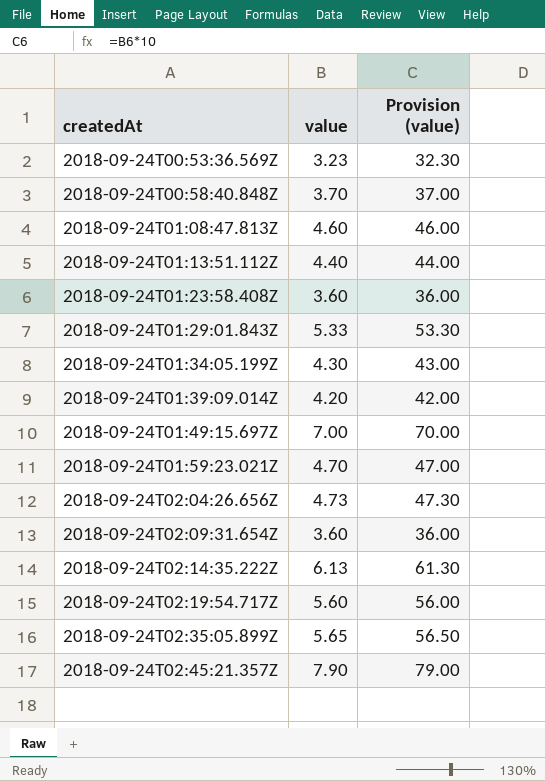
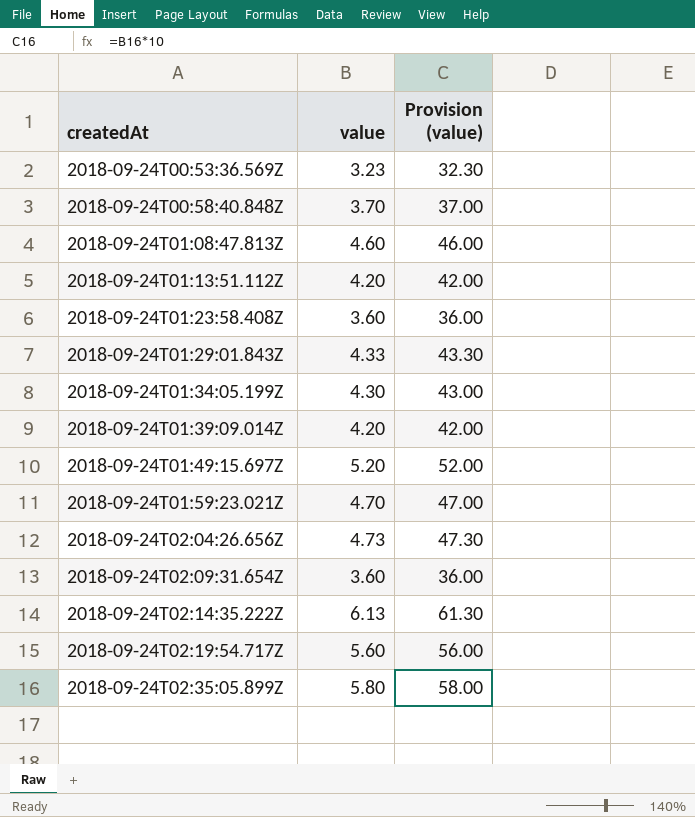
row 2018-09-24T02:45:21.357Z: 7.90 | 79.00 -> none
2018-09-24T01:13:51.112Z | value: 4.40 -> 4.20
2018-09-24T01:13:51.112Z | Provision (value): 44.00 -> 42.00
2018-09-24T01:29:01.843Z | value: 5.33 -> 4.33
2018-09-24T01:29:01.843Z | Provision (value): 53.30 -> 43.30
2018-09-24T01:49:15.697Z | value: 7.00 -> 5.20
2018-09-24T01:49:15.697Z | Provision (value): 70.00 -> 52.00
2018-09-24T02:35:05.899Z | value: 5.65 -> 5.80
2018-09-24T02:35:05.899Z | Provision (value): 56.50 -> 58.00

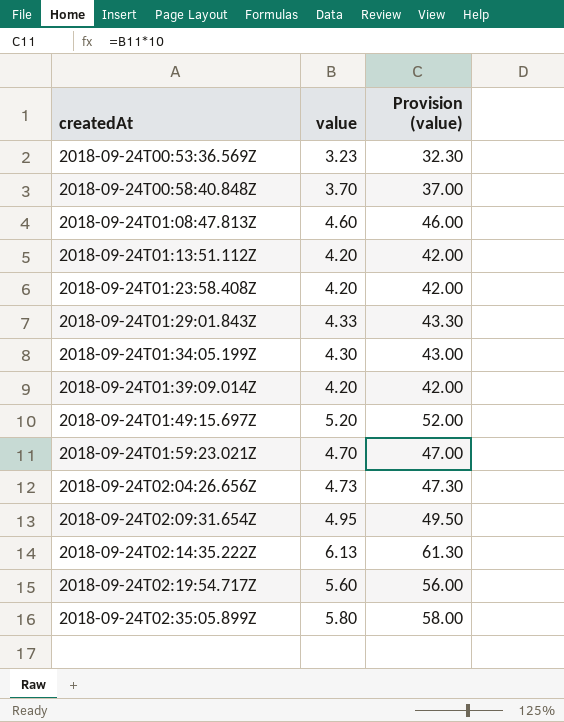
2018-09-24T01:23:58.408Z | value: 3.60 -> 4.20
2018-09-24T01:23:58.408Z | Provision (value): 36.00 -> 42.00
2018-09-24T02:09:31.654Z | value: 3.60 -> 4.95
2018-09-24T02:09:31.654Z | Provision (value): 36.00 -> 49.50

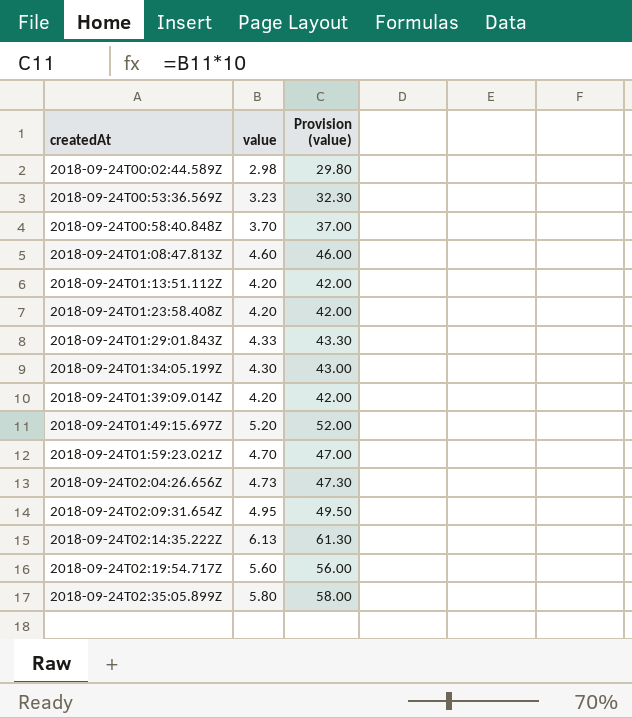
row 2018-09-24T00:02:44.589Z: none -> 2.98 | 29.80

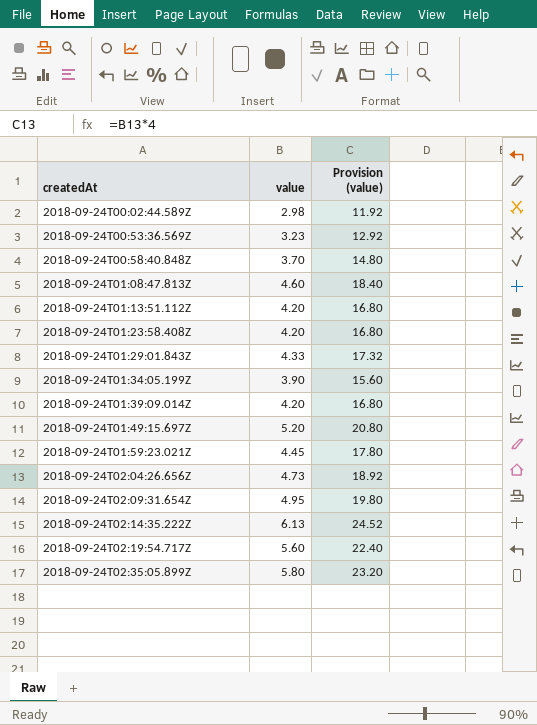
column Provision (value) | formula: [value] * 10 -> [value] * 4
2018-09-24T01:34:05.199Z | value: 4.30 -> 3.90
2018-09-24T01:59:23.021Z | value: 4.70 -> 4.45

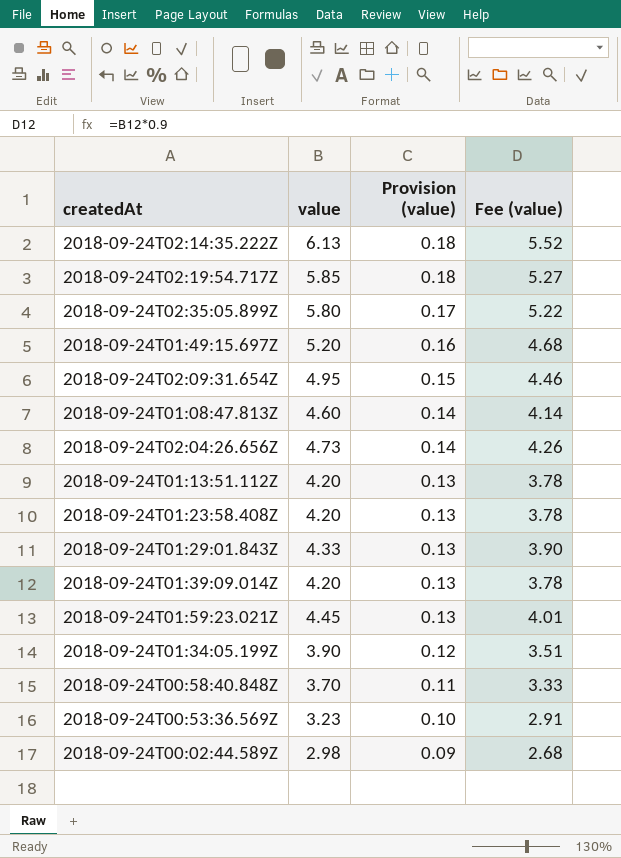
row order: createdAt ascending -> Provision (value) descending
column Provision (value) | formula: [value] * 4 -> [value] * 0.03
column Fee (value) | formula: none -> [value] * 0.9
2018-09-24T02:19:54.717Z | value: 5.60 -> 5.85

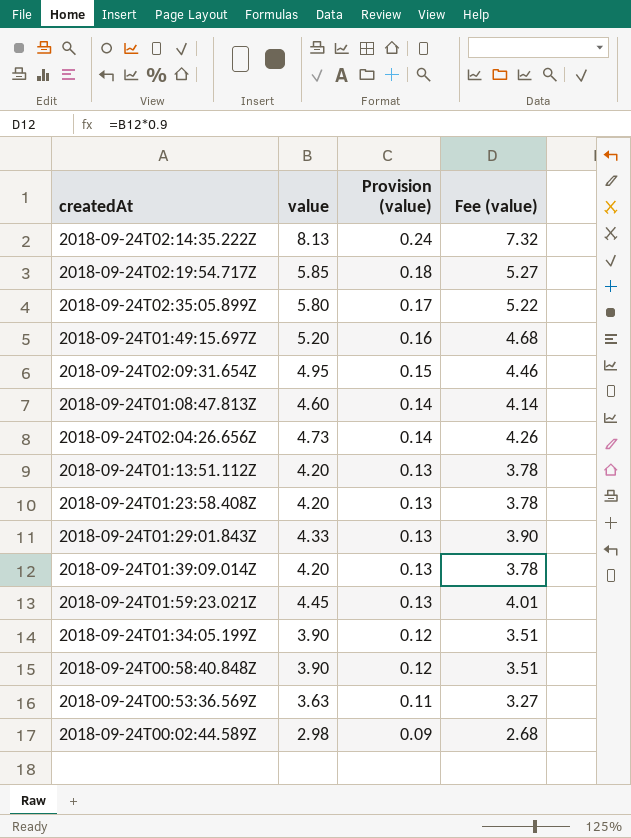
2018-09-24T02:14:35.222Z | value: 6.13 -> 8.13
2018-09-24T02:14:35.222Z | Provision (value): 0.18 -> 0.24
2018-09-24T02:14:35.222Z | Fee (value): 5.52 -> 7.32
2018-09-24T00:58:40.848Z | value: 3.70 -> 3.90
2018-09-24T00:58:40.848Z | Provision (value): 0.11 -> 0.12
2018-09-24T00:58:40.848Z | Fee (value): 3.33 -> 3.51
2018-09-24T00:53:36.569Z | value: 3.23 -> 3.63
2018-09-24T00:53:36.569Z | Provision (value): 0.10 -> 0.11
2018-09-24T00:53:36.569Z | Fee (value): 2.91 -> 3.27

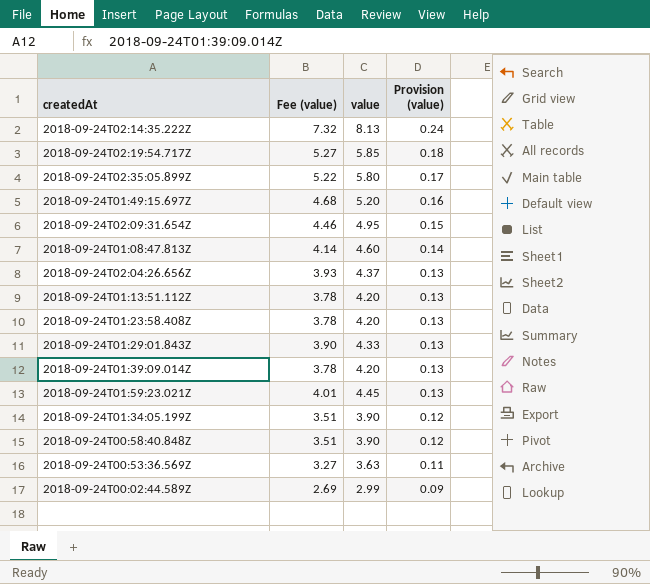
column Fee (value) | position: 4 -> 2
2018-09-24T02:04:26.656Z | Fee (value): 4.26 -> 3.93
2018-09-24T02:04:26.656Z | value: 4.73 -> 4.37
2018-09-24T02:04:26.656Z | Provision (value): 0.14 -> 0.13
2018-09-24T00:02:44.589Z | Fee (value): 2.68 -> 2.69
2018-09-24T00:02:44.589Z | value: 2.98 -> 2.99

